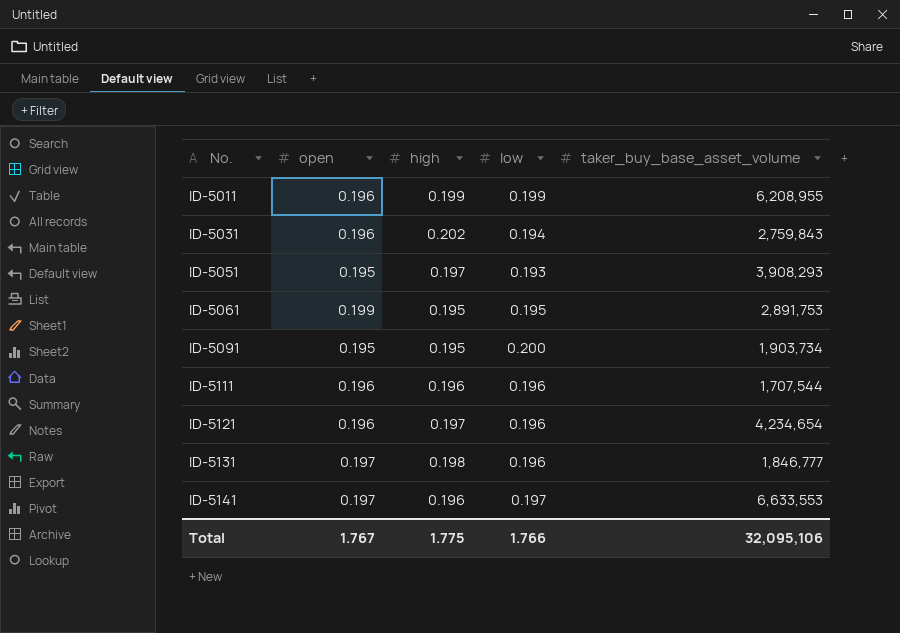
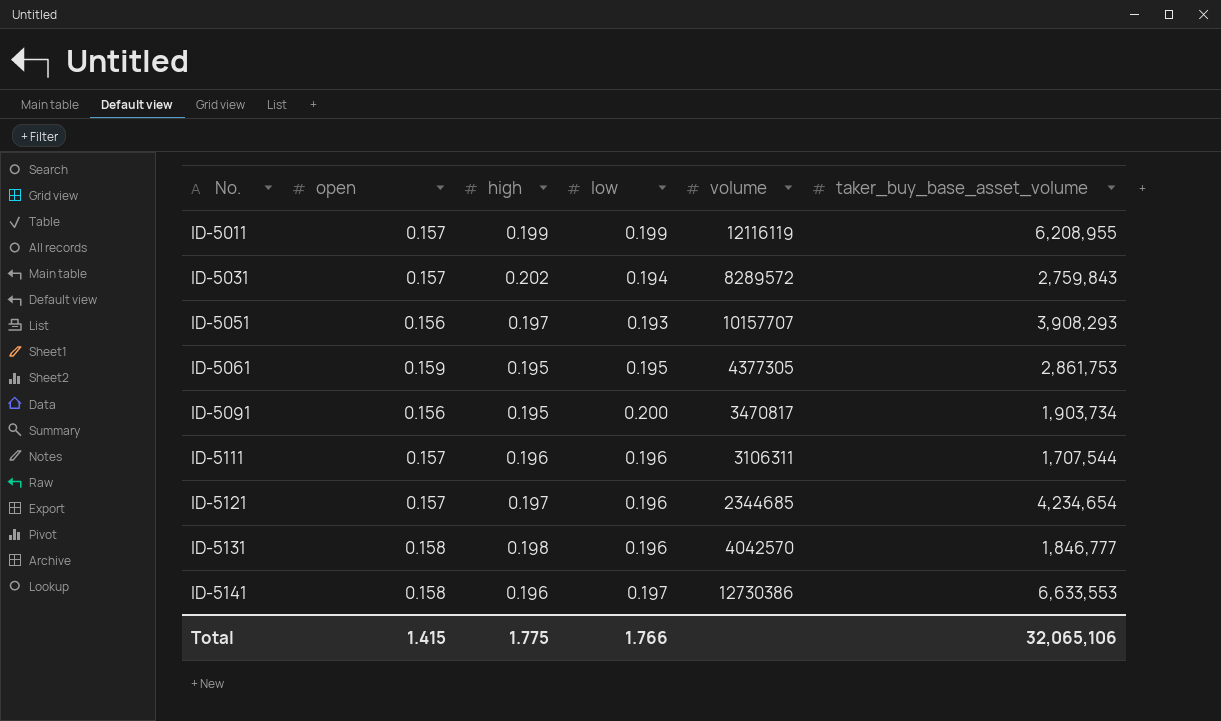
column volume | position: none -> 5
ID-5011 | open: 0.196 -> 0.157
ID-5031 | open: 0.196 -> 0.157
ID-5051 | open: 0.195 -> 0.156
ID-5061 | open: 0.199 -> 0.159
ID-5061 | taker_buy_base_asset_volume: 2,891,753 -> 2,861,753
ID-5091 | open: 0.195 -> 0.156
ID-5111 | open: 0.196 -> 0.157
ID-5121 | open: 0.196 -> 0.157
ID-5131 | open: 0.197 -> 0.158
ID-5141 | open: 0.197 -> 0.158
Total | open: 1.767 -> 1.415
Total | taker_buy_base_asset_volume: 32,095,106 -> 32,065,106

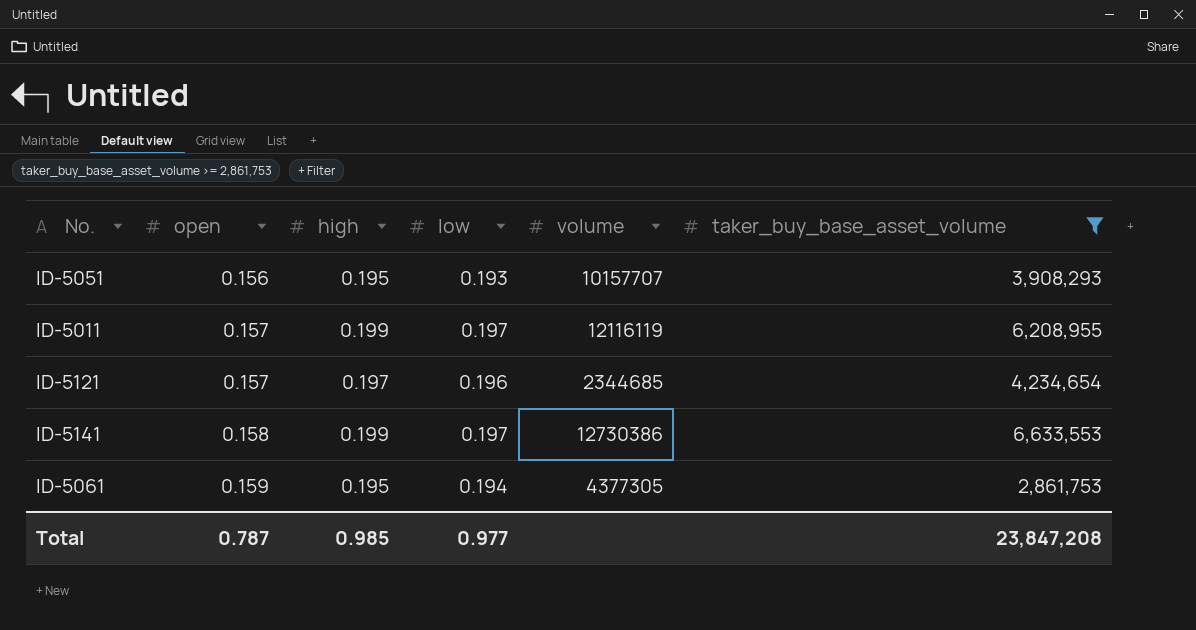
filter: none -> taker_buy_base_asset_volume >= 2,861,753
row order: No. ascending -> open ascending
ID-5051 | high: 0.197 -> 0.195
ID-5011 | low: 0.199 -> 0.197
ID-5141 | high: 0.196 -> 0.199
ID-5061 | low: 0.195 -> 0.194
Total | open: 1.415 -> 0.787
Total | high: 1.775 -> 0.985
Total | low: 1.766 -> 0.977
Total | taker_buy_base_asset_volume: 32,065,106 -> 23,847,208

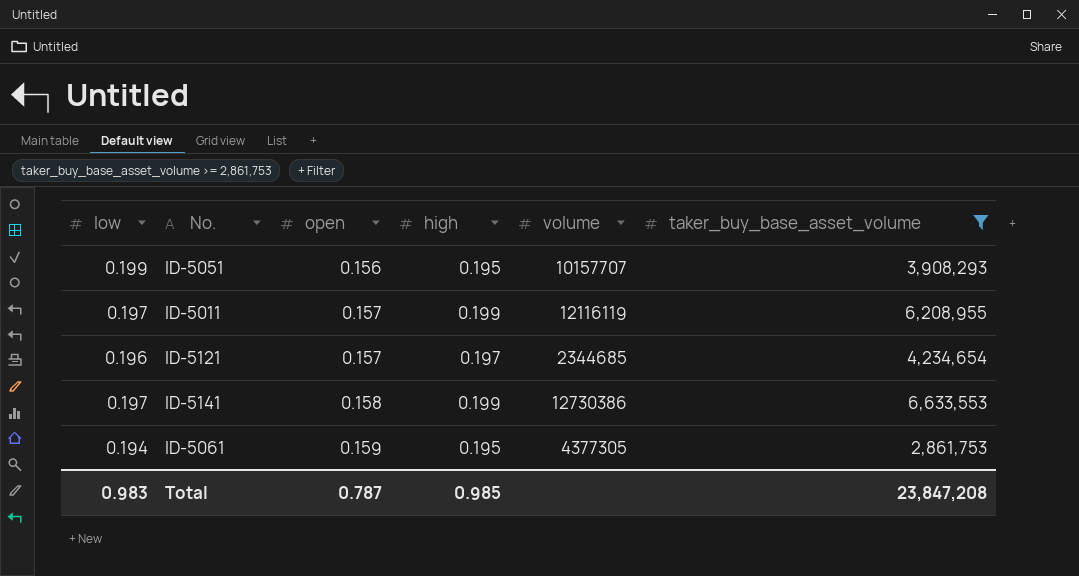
column low | position: 4 -> 1
ID-5051 | low: 0.193 -> 0.199
Total | low: 0.977 -> 0.983

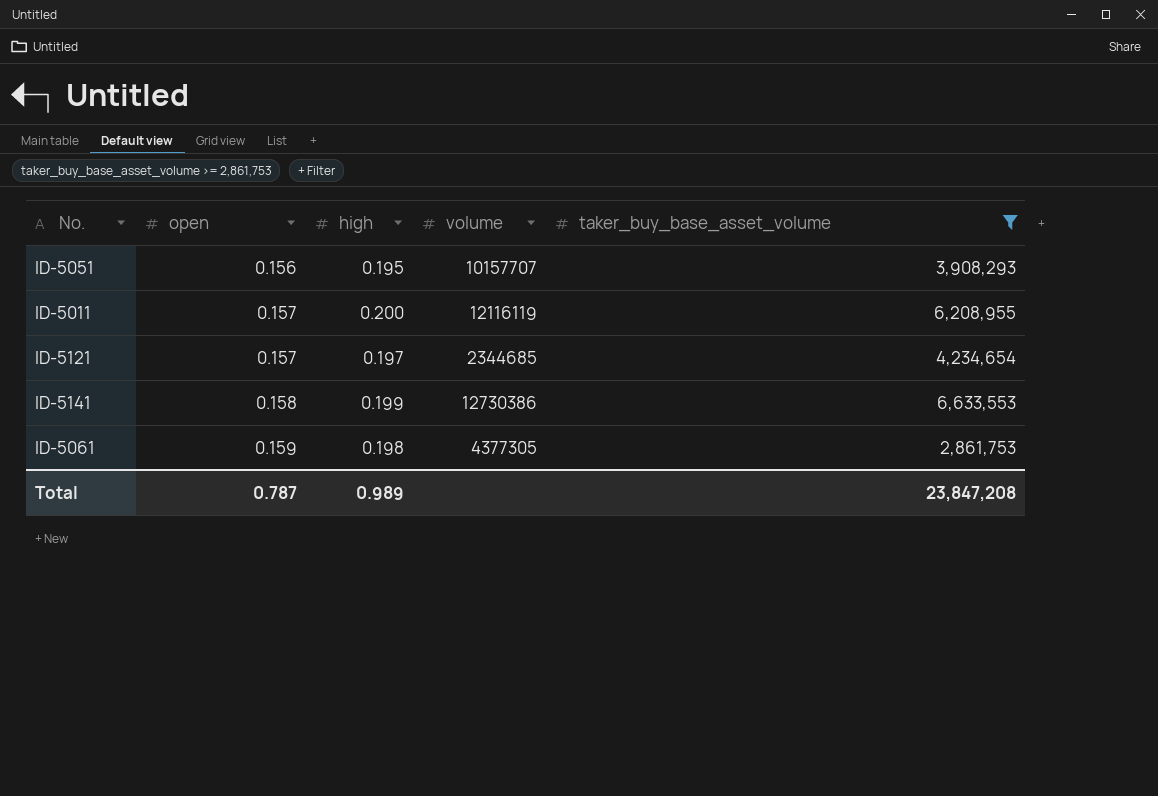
column low | position: 1 -> none
ID-5011 | high: 0.199 -> 0.200
ID-5061 | high: 0.195 -> 0.198
Total | high: 0.985 -> 0.989

